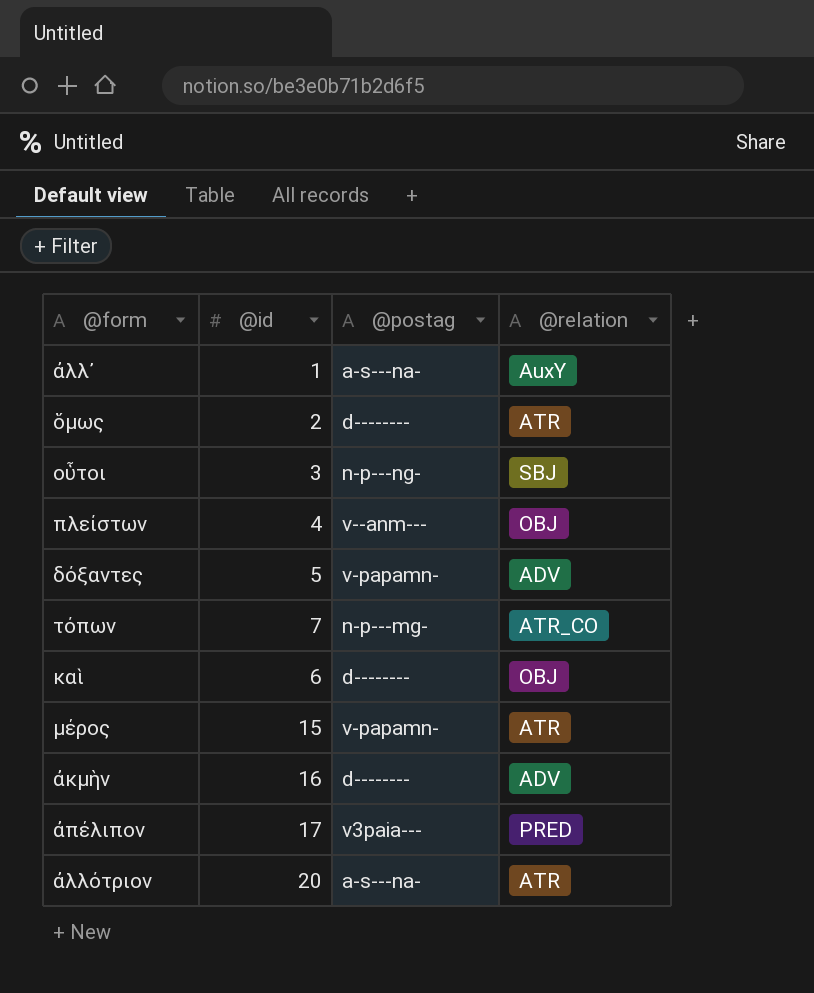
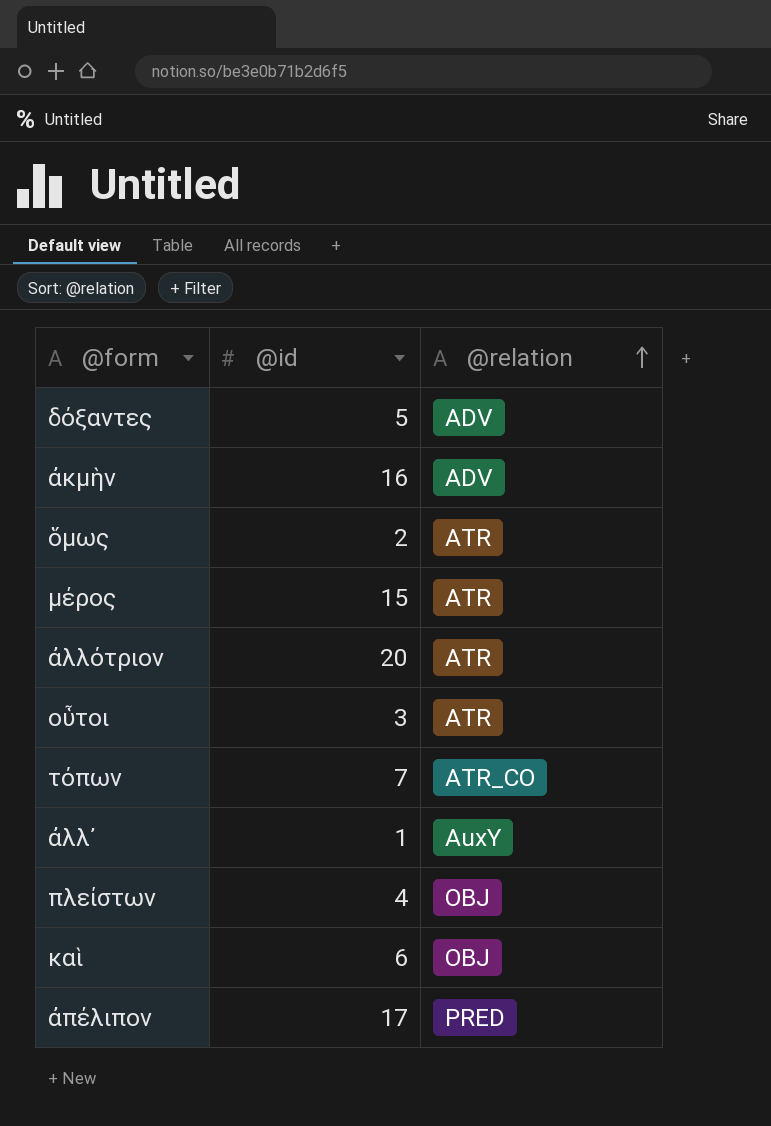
row order: none -> @relation ascending
column @postag | position: 3 -> none
οὗτοι | @relation: SBJ -> ATR

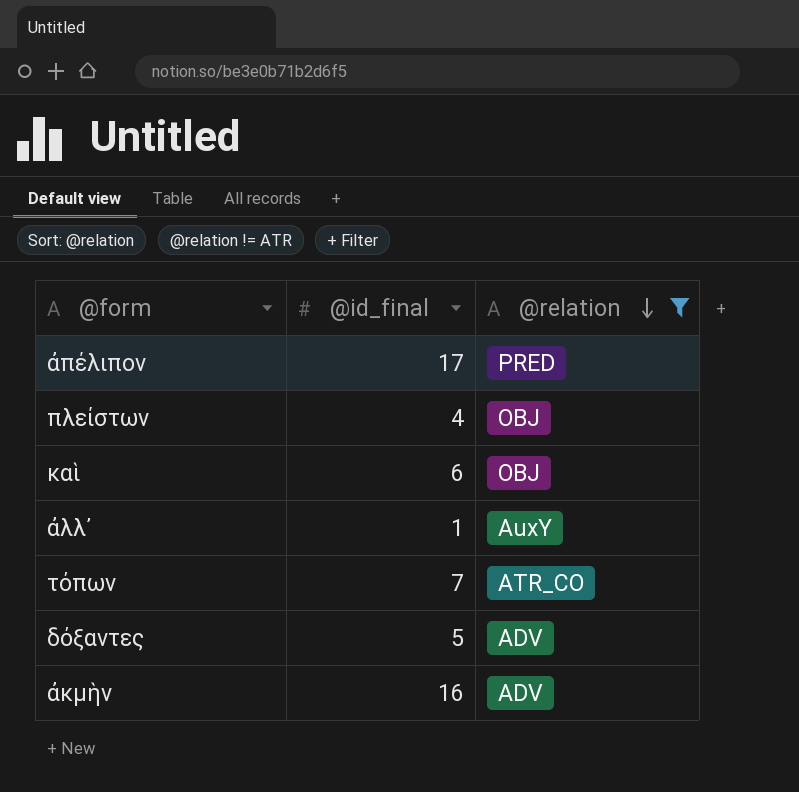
filter: none -> @relation != ATR
row order: @relation ascending -> @relation descending
column name: @id -> @id_final

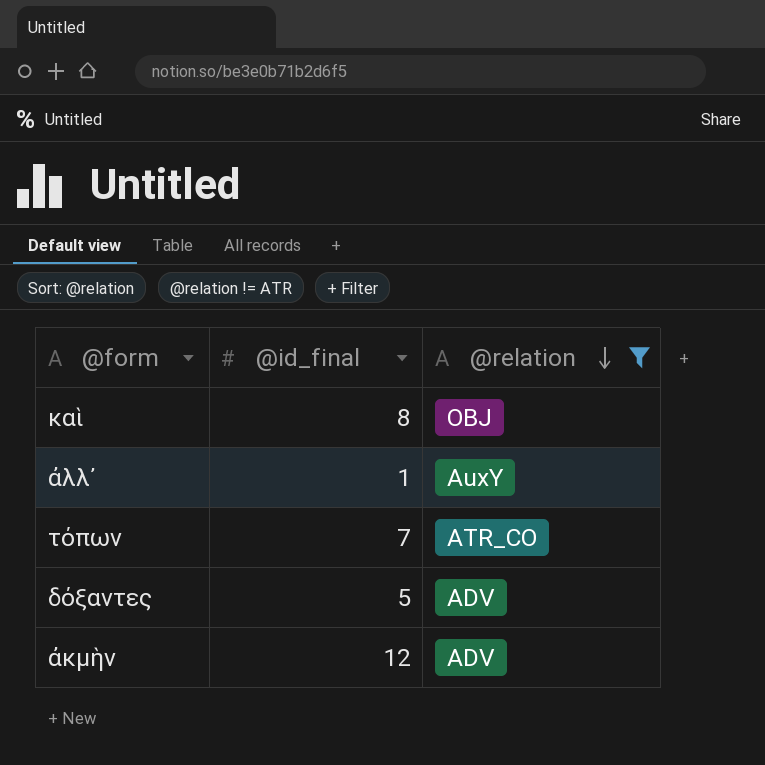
row ἀπέλιπον: 17 | PRED -> none
row πλείστων: 4 | OBJ -> none
καὶ | @id_final: 6 -> 8
ἀκμὴν | @id_final: 16 -> 12

